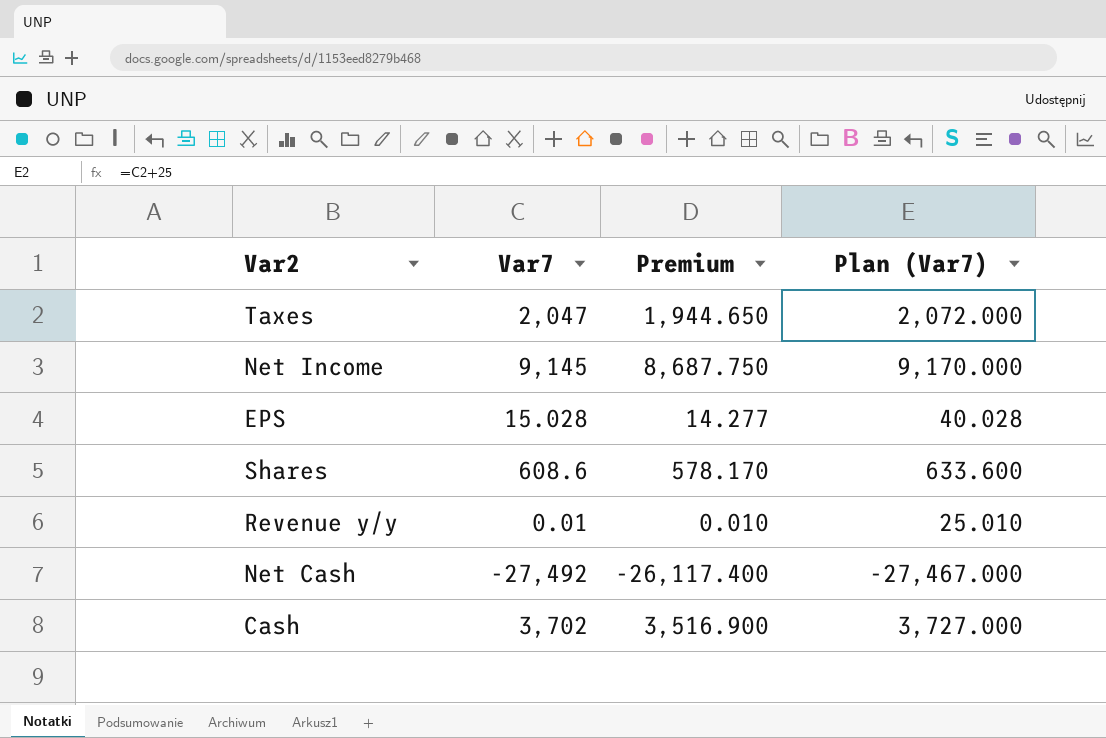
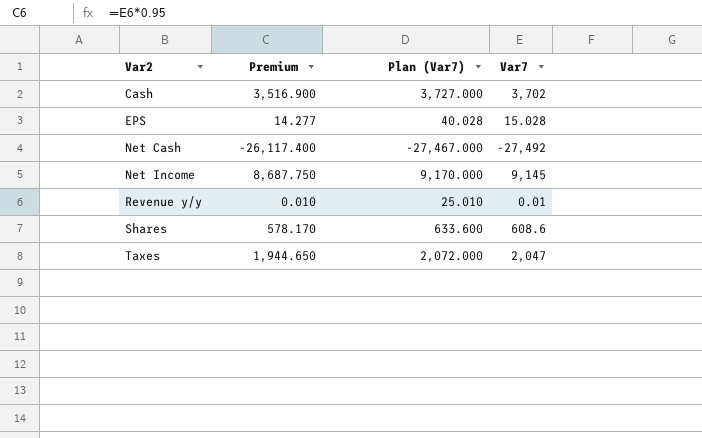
row order: none -> Var2 ascending
column Var7 | position: 2 -> 4

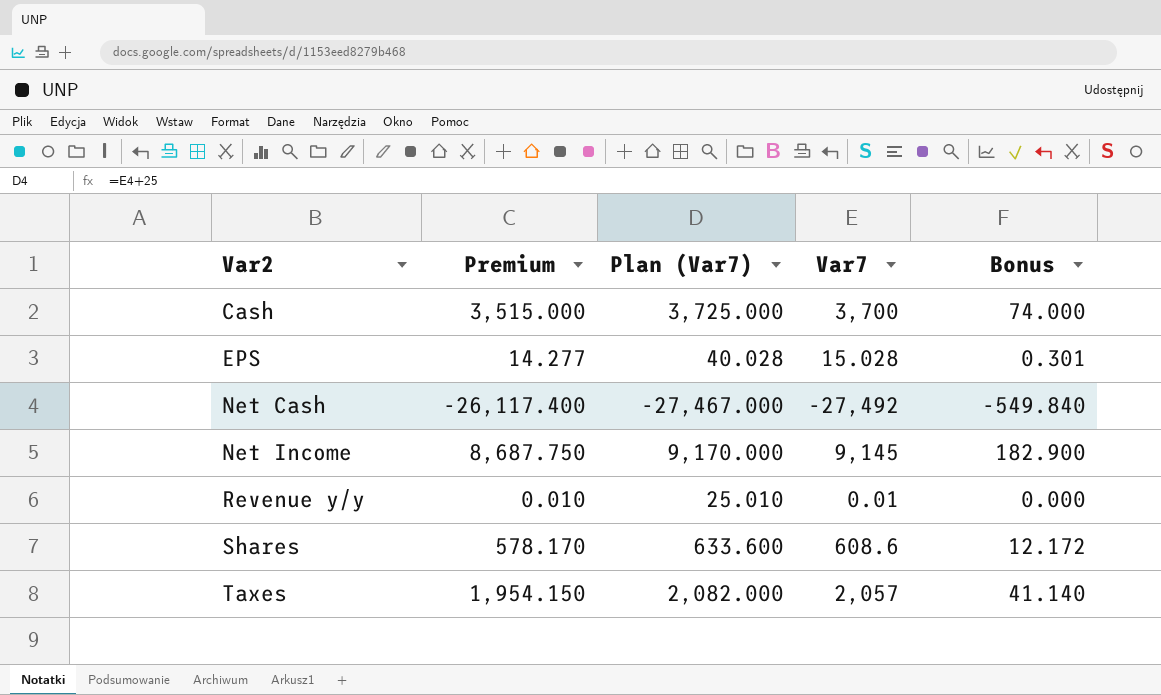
column Bonus | formula: none -> [Var7] * 0.02
Cash | Premium: 3,516.900 -> 3,515.000
Cash | Plan (Var7): 3,727.000 -> 3,725.000
Cash | Var7: 3,702 -> 3,700
Taxes | Premium: 1,944.650 -> 1,954.150
Taxes | Plan (Var7): 2,072.000 -> 2,082.000
Taxes | Var7: 2,047 -> 2,057

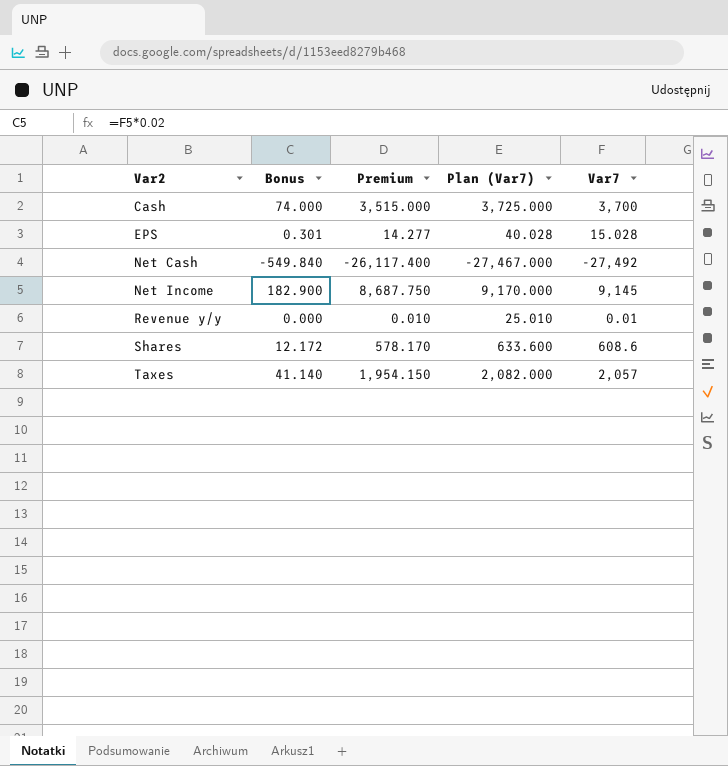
column Bonus | position: 5 -> 2

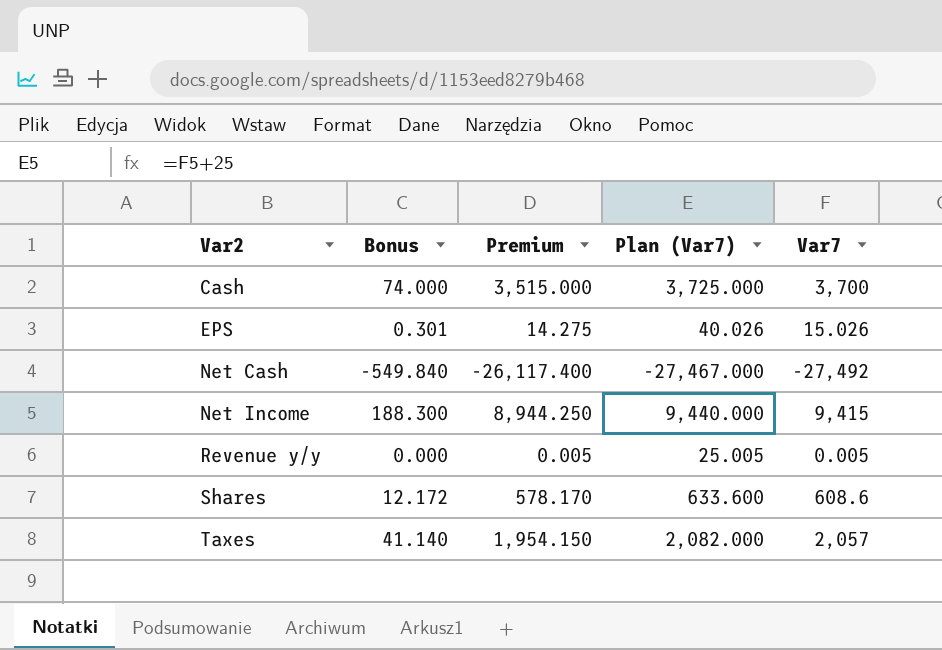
EPS | Premium: 14.277 -> 14.275
EPS | Plan (Var7): 40.028 -> 40.026
EPS | Var7: 15.028 -> 15.026
Net Income | Bonus: 182.900 -> 188.300
Net Income | Premium: 8,687.750 -> 8,944.250
Net Income | Plan (Var7): 9,170.000 -> 9,440.000
Net Income | Var7: 9,145 -> 9,415
Revenue y/y | Premium: 0.010 -> 0.005
Revenue y/y | Plan (Var7): 25.010 -> 25.005
Revenue y/y | Var7: 0.01 -> 0.005

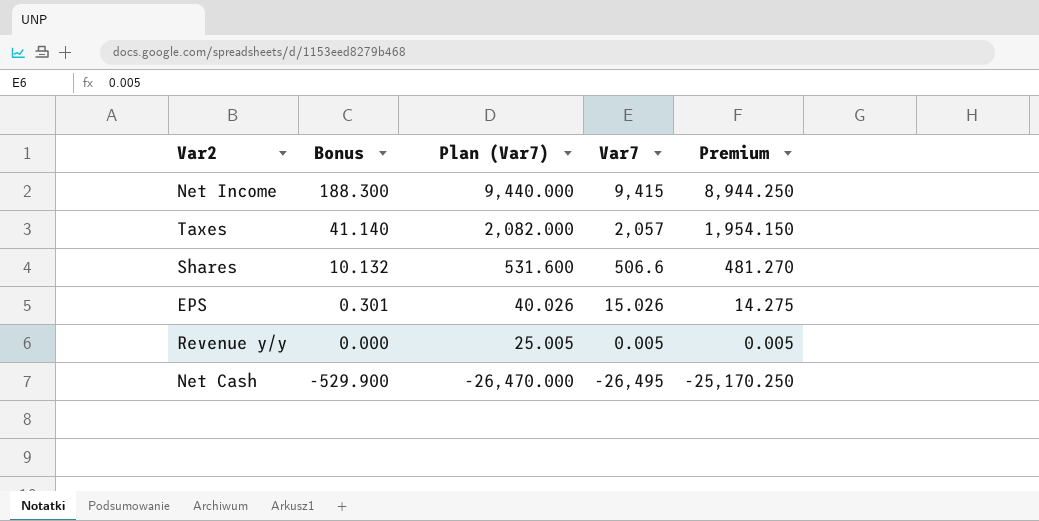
row order: Var2 ascending -> Bonus descending
column Premium | position: 3 -> 5
row Cash: 74.000 | 3,515.000 | 3,725.000 | 3,700 -> none
Shares | Bonus: 12.172 -> 10.132
Shares | Plan (Var7): 633.600 -> 531.600
Shares | Var7: 608.6 -> 506.6
Shares | Premium: 578.170 -> 481.270
Net Cash | Bonus: -549.840 -> -529.900
Net Cash | Plan (Var7): -27,467.000 -> -26,470.000
Net Cash | Var7: -27,492 -> -26,495
Net Cash | Premium: -26,117.400 -> -25,170.250

